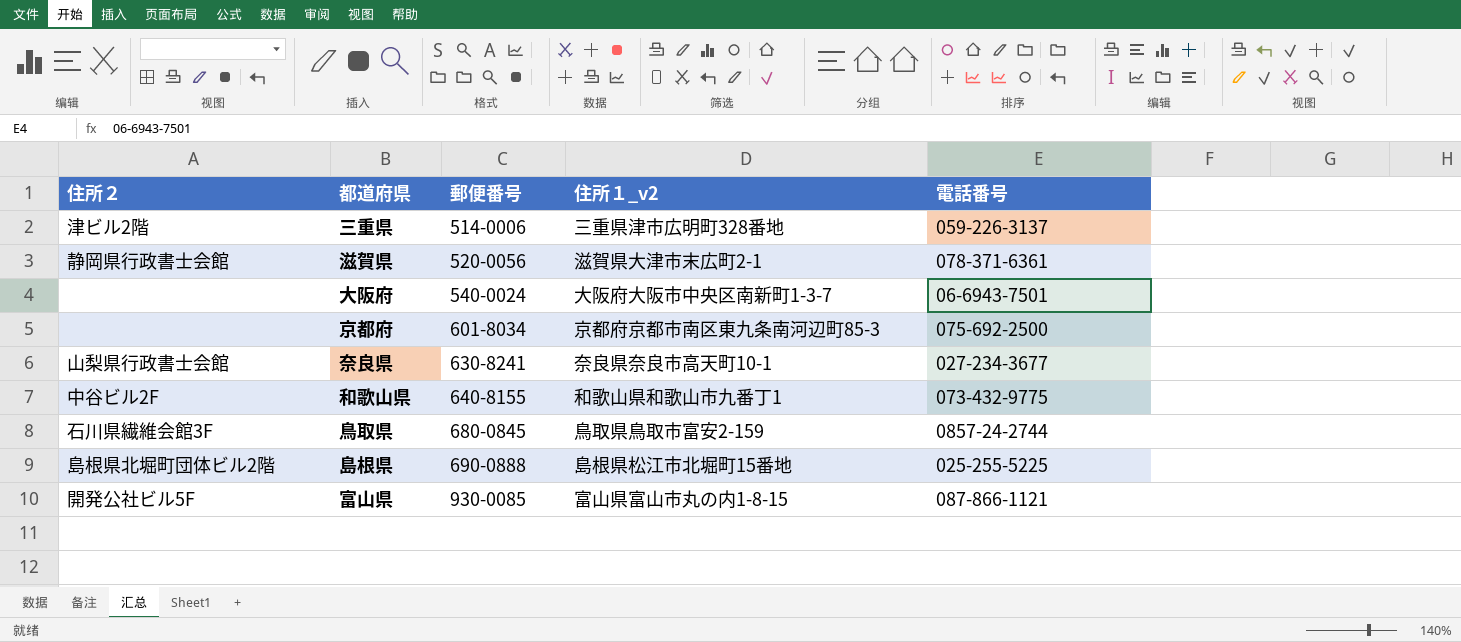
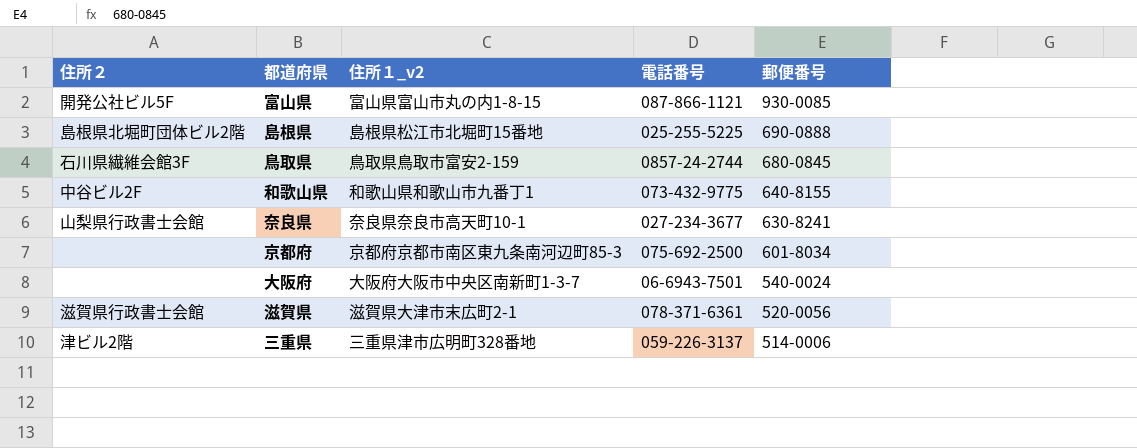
row order: 郵便番号 ascending -> 郵便番号 descending
column 郵便番号 | position: 3 -> 5
滋賀県 | 住所２: 静岡県行政書士会館 -> 滋賀県行政書士会館

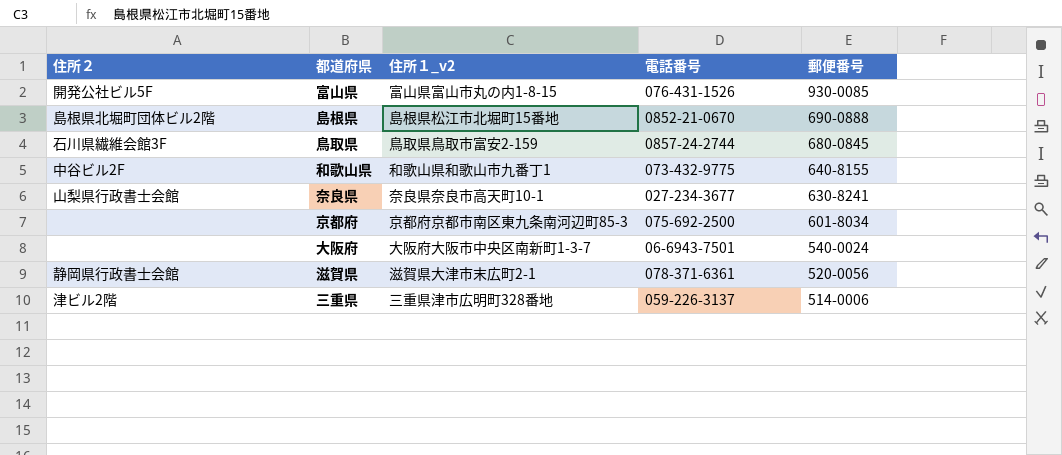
富山県 | 電話番号: 087-866-1121 -> 076-431-1526
島根県 | 電話番号: 025-255-5225 -> 0852-21-0670
滋賀県 | 住所２: 滋賀県行政書士会館 -> 静岡県行政書士会館

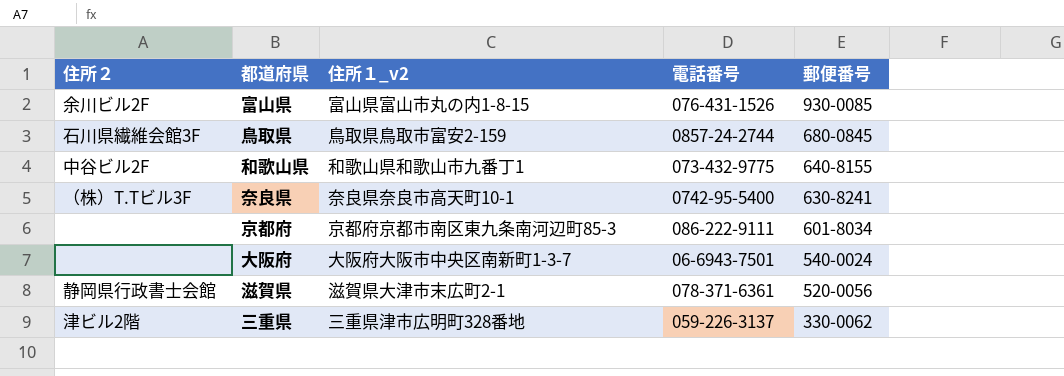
row 島根県: 島根県北堀町団体ビル2階 | 島根県松江市北堀町15番地 | 0852-21-0670 | 690-0888 -> none
富山県 | 住所２: 開発公社ビル5F -> 余川ビル2F
奈良県 | 住所２: 山梨県行政書士会館 -> （株）T.Tビル3F
奈良県 | 電話番号: 027-234-3677 -> 0742-95-5400
京都府 | 電話番号: 075-692-2500 -> 086-222-9111
三重県 | 郵便番号: 514-0006 -> 330-0062

